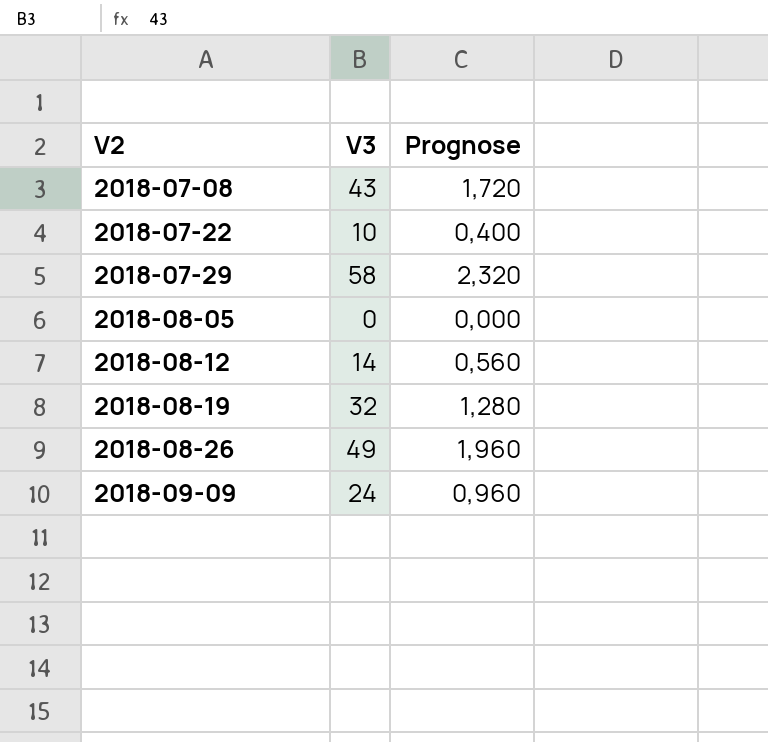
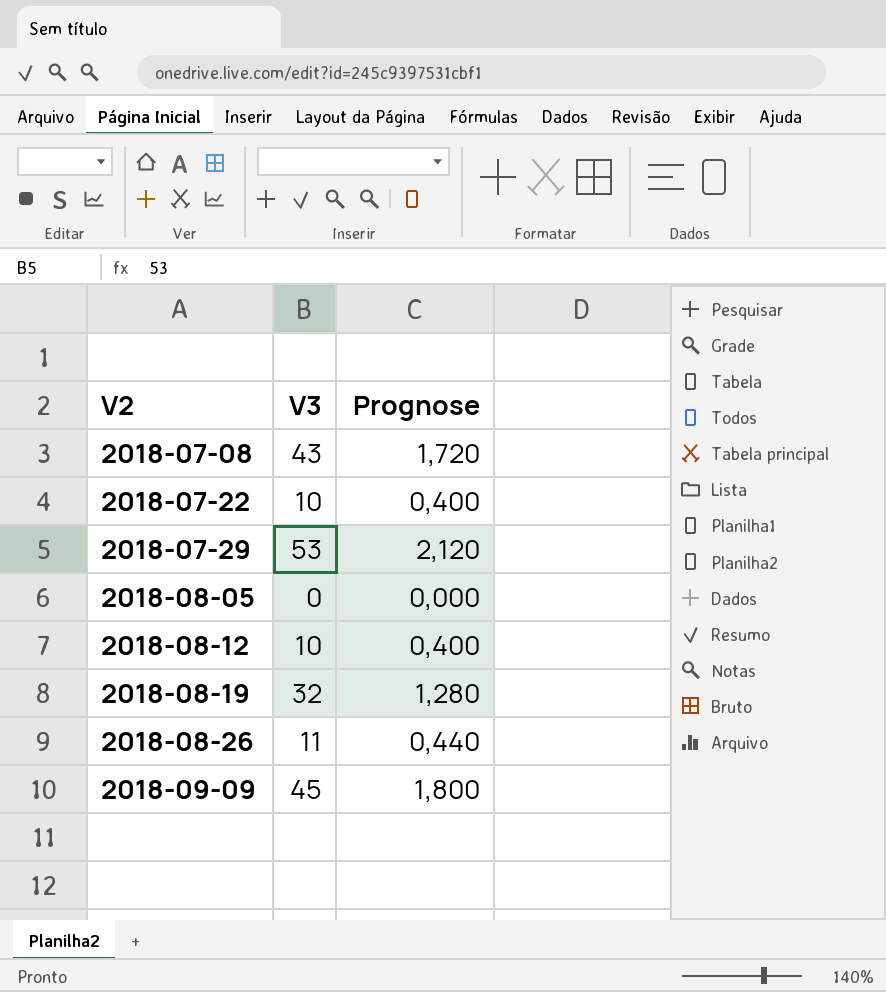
2018-07-29 | V3: 58 -> 53
2018-07-29 | Prognose: 2,320 -> 2,120
2018-08-12 | V3: 14 -> 10
2018-08-12 | Prognose: 0,560 -> 0,400
2018-08-26 | V3: 49 -> 11
2018-08-26 | Prognose: 1,960 -> 0,440
2018-09-09 | V3: 24 -> 45
2018-09-09 | Prognose: 0,960 -> 1,800

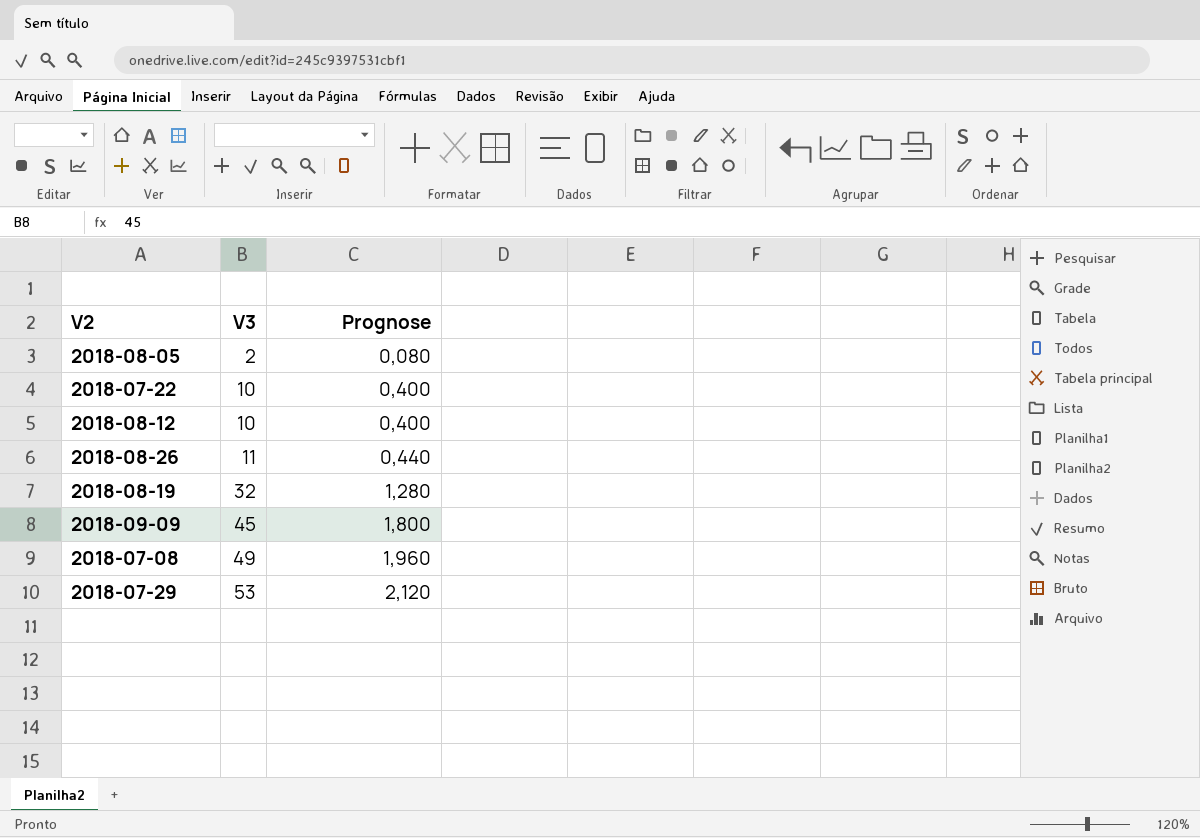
row order: V2 ascending -> V3 ascending
2018-08-05 | V3: 0 -> 2
2018-08-05 | Prognose: 0,000 -> 0,080
2018-07-08 | V3: 43 -> 49
2018-07-08 | Prognose: 1,720 -> 1,960

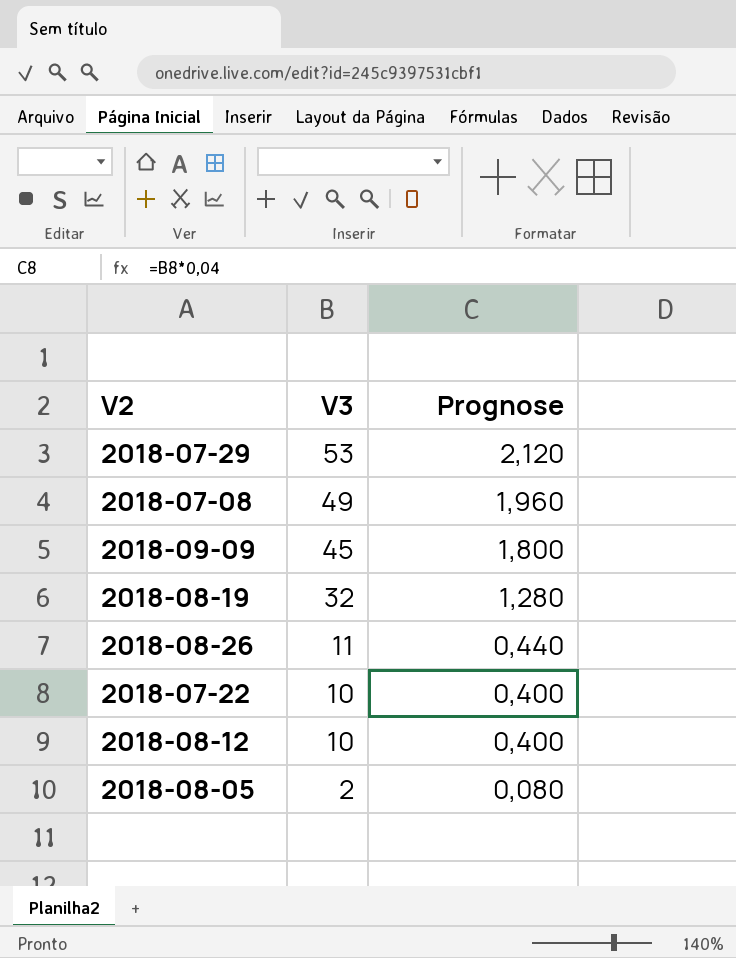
row order: V3 ascending -> V3 descending

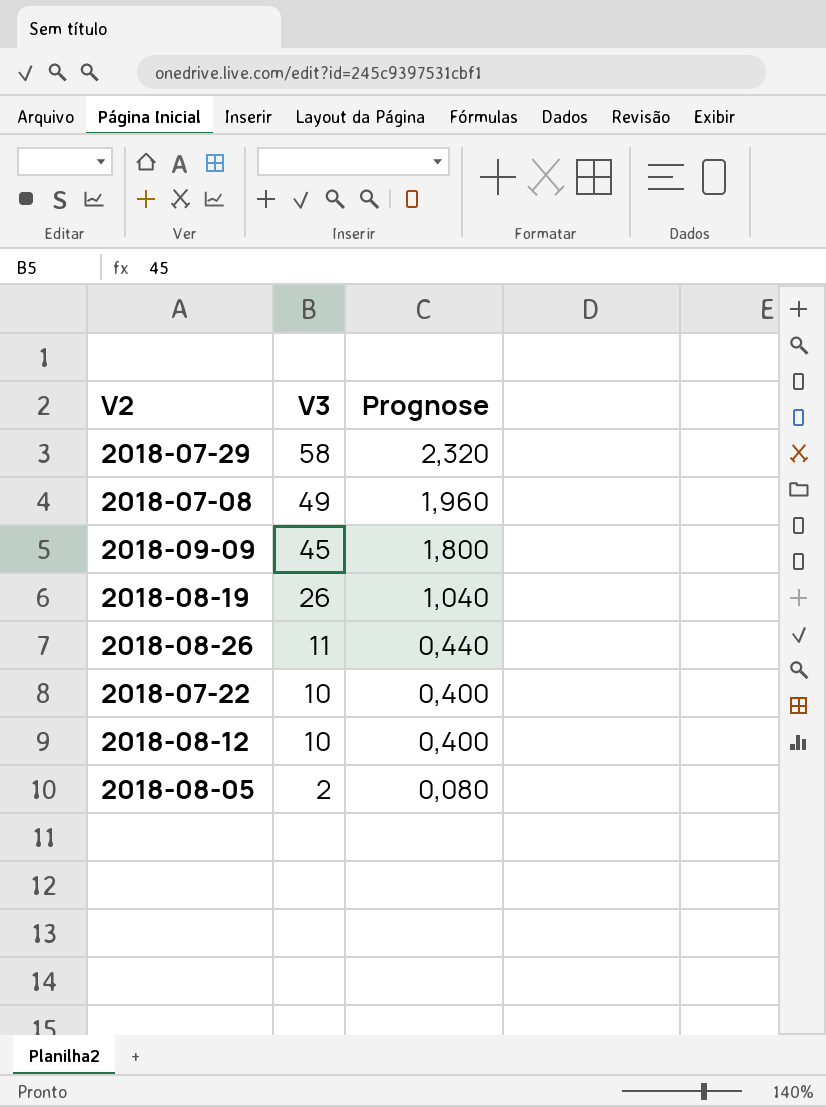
2018-07-29 | V3: 53 -> 58
2018-07-29 | Prognose: 2,120 -> 2,320
2018-08-19 | V3: 32 -> 26
2018-08-19 | Prognose: 1,280 -> 1,040

